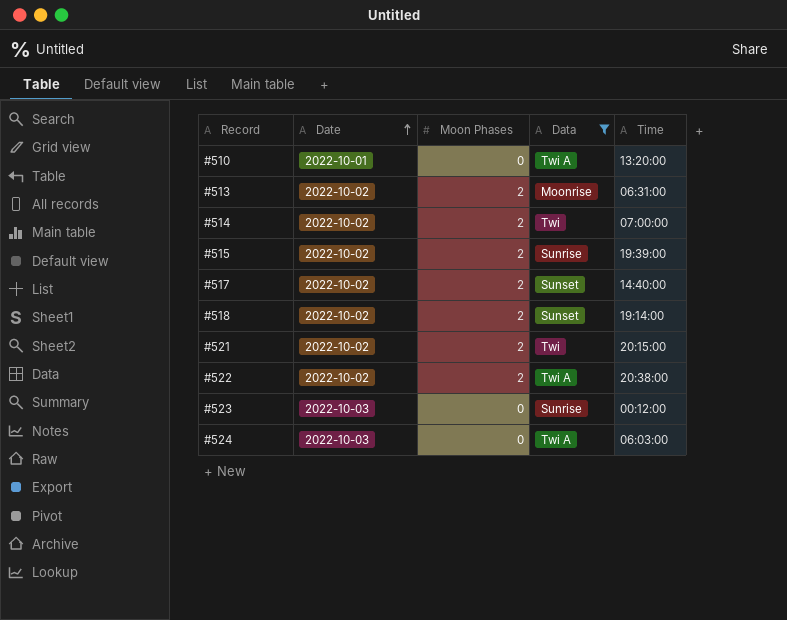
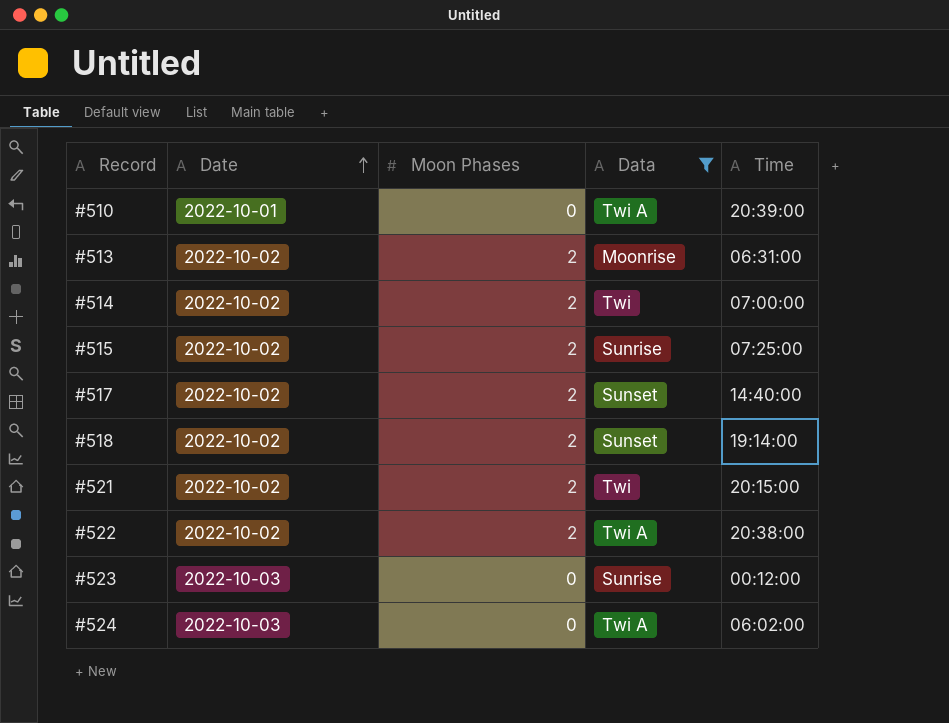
#510 | Time: 13:20:00 -> 20:39:00
#515 | Time: 19:39:00 -> 07:25:00
#524 | Time: 06:03:00 -> 06:02:00

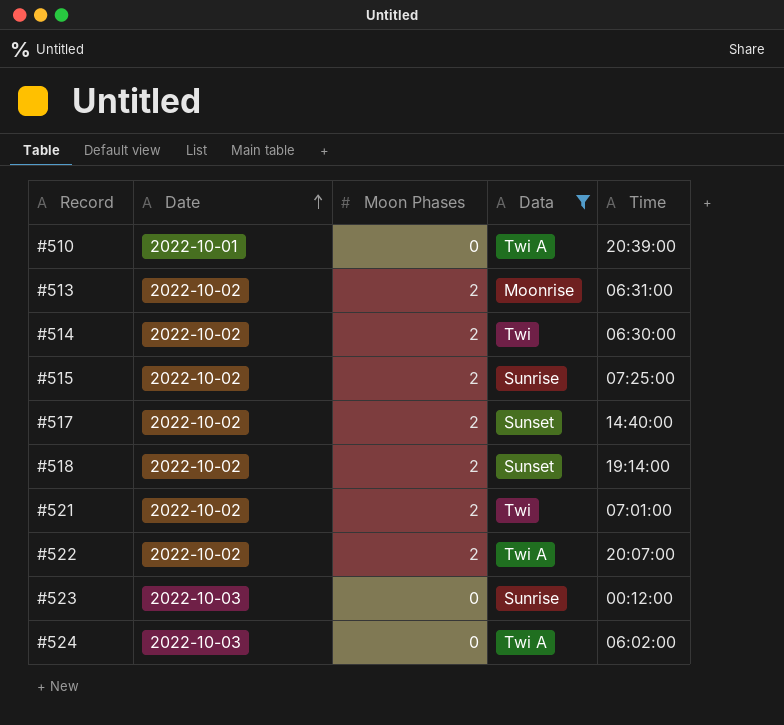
#514 | Time: 07:00:00 -> 06:30:00
#521 | Time: 20:15:00 -> 07:01:00
#522 | Time: 20:38:00 -> 20:07:00

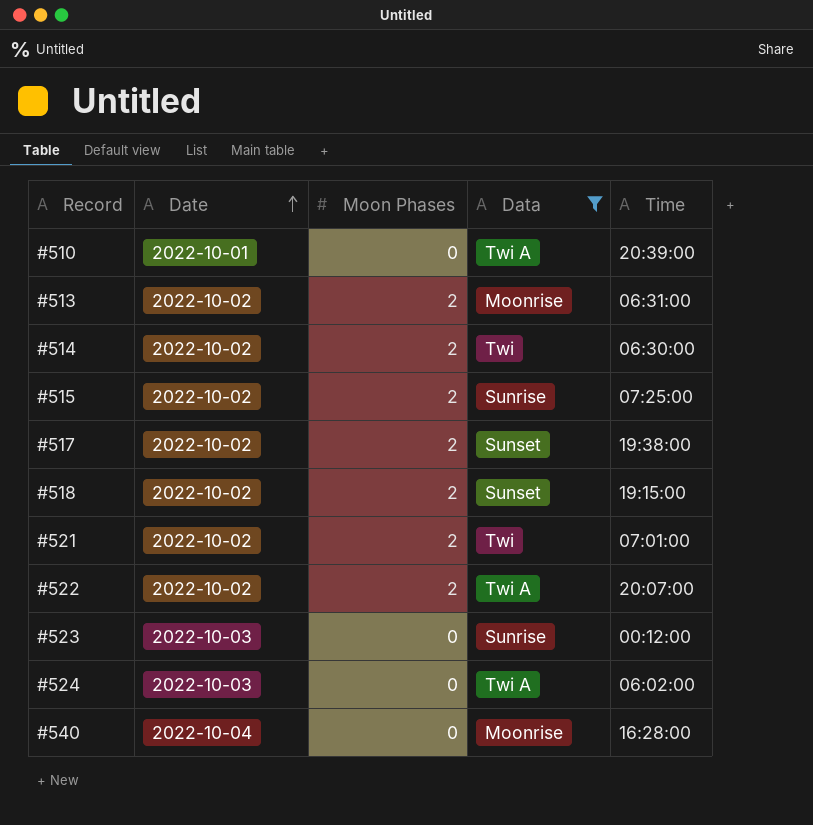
#517 | Time: 14:40:00 -> 19:38:00
#518 | Time: 19:14:00 -> 19:15:00
row #540: none -> 2022-10-04 | 0 | Moonrise | 16:28:00

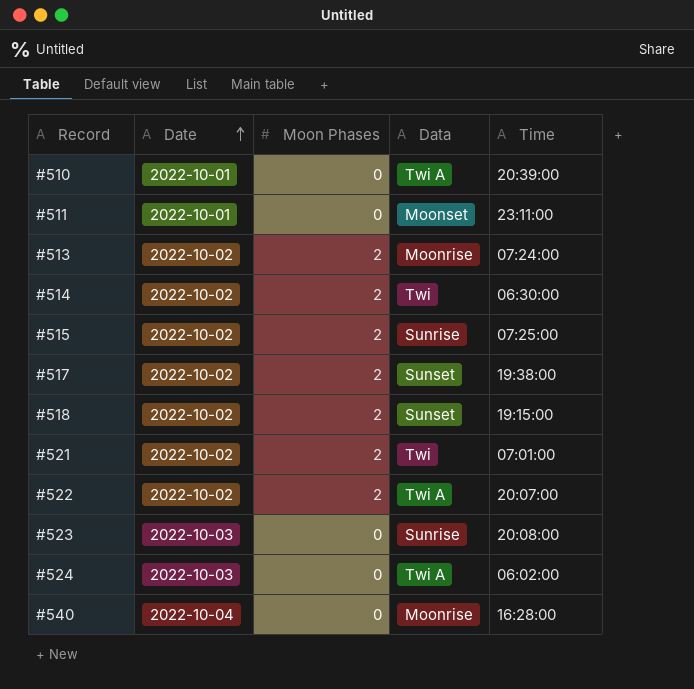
filter: Data != Moonset -> none
#513 | Time: 06:31:00 -> 07:24:00
#523 | Time: 00:12:00 -> 20:08:00

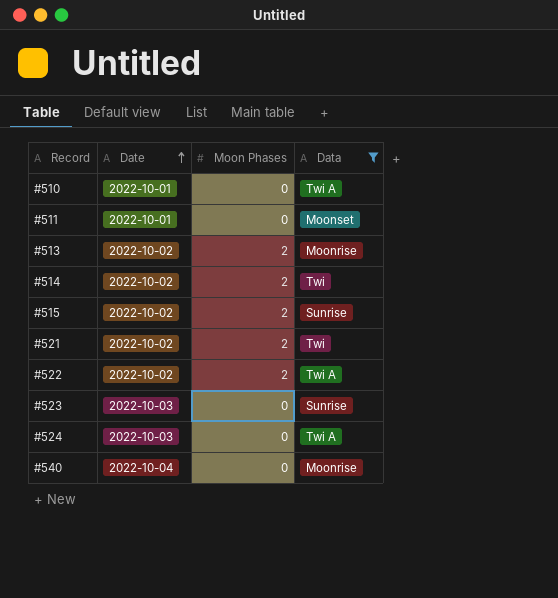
filter: none -> Data != Sunset
column Time | position: 5 -> none

